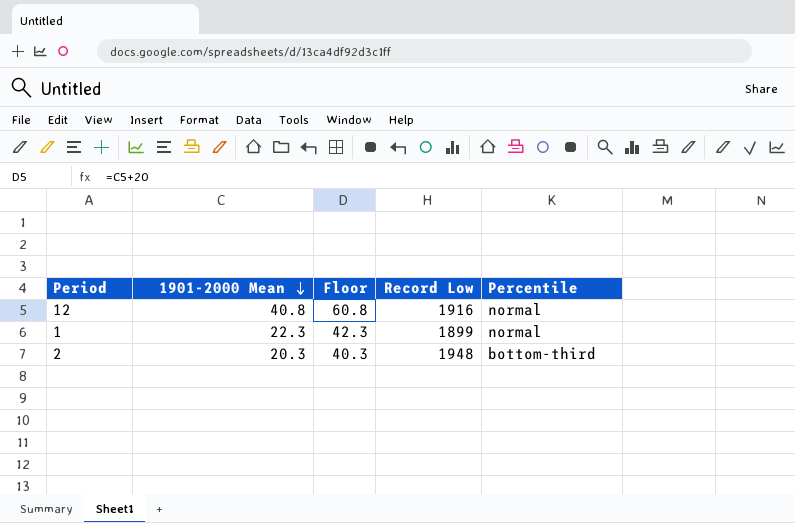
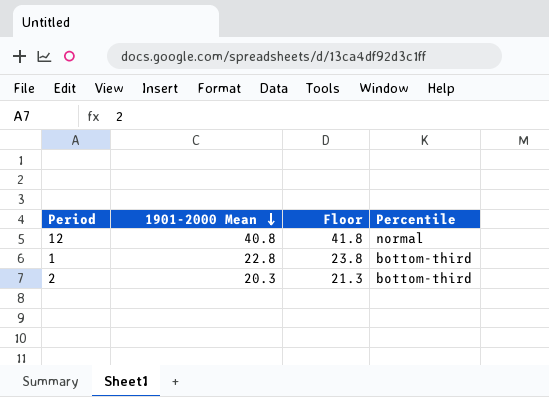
column Record Low | position: 4 -> none
column Floor | formula: [1901-2000 Mean] + 20 -> [1901-2000 Mean] + 1
1 | 1901-2000 Mean: 22.3 -> 22.8
1 | Percentile: normal -> bottom-third

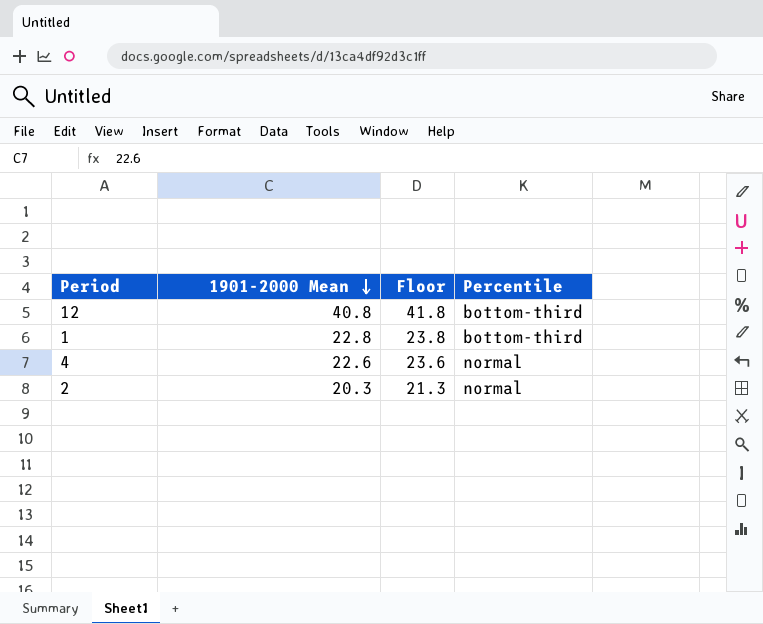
12 | Percentile: normal -> bottom-third
row 4: none -> 22.6 | 23.6 | normal
2 | Percentile: bottom-third -> normal

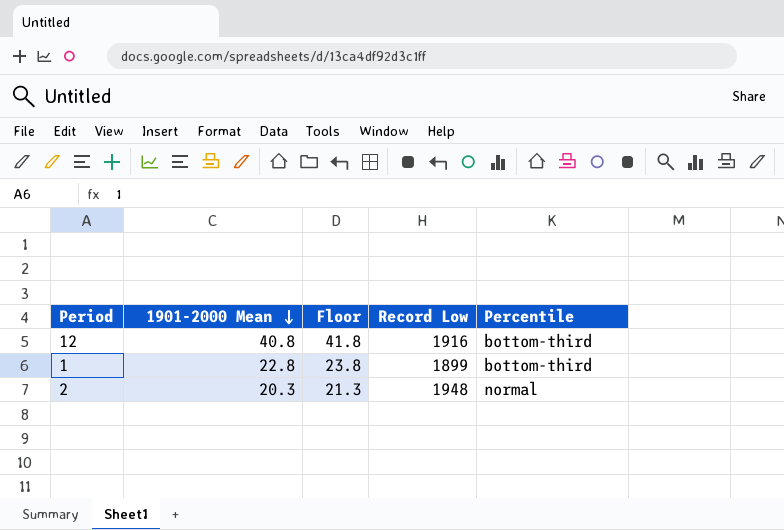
column Record Low | position: none -> 4
row 4: 22.6 | 23.6 | normal -> none

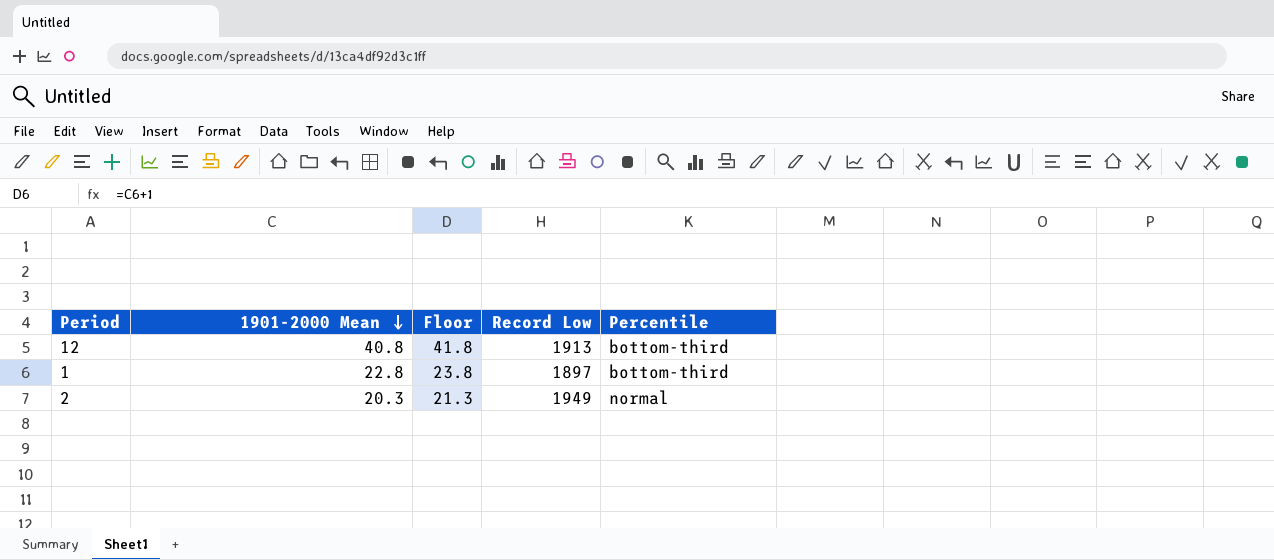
12 | Record Low: 1916 -> 1913
1 | Record Low: 1899 -> 1897
2 | Record Low: 1948 -> 1949

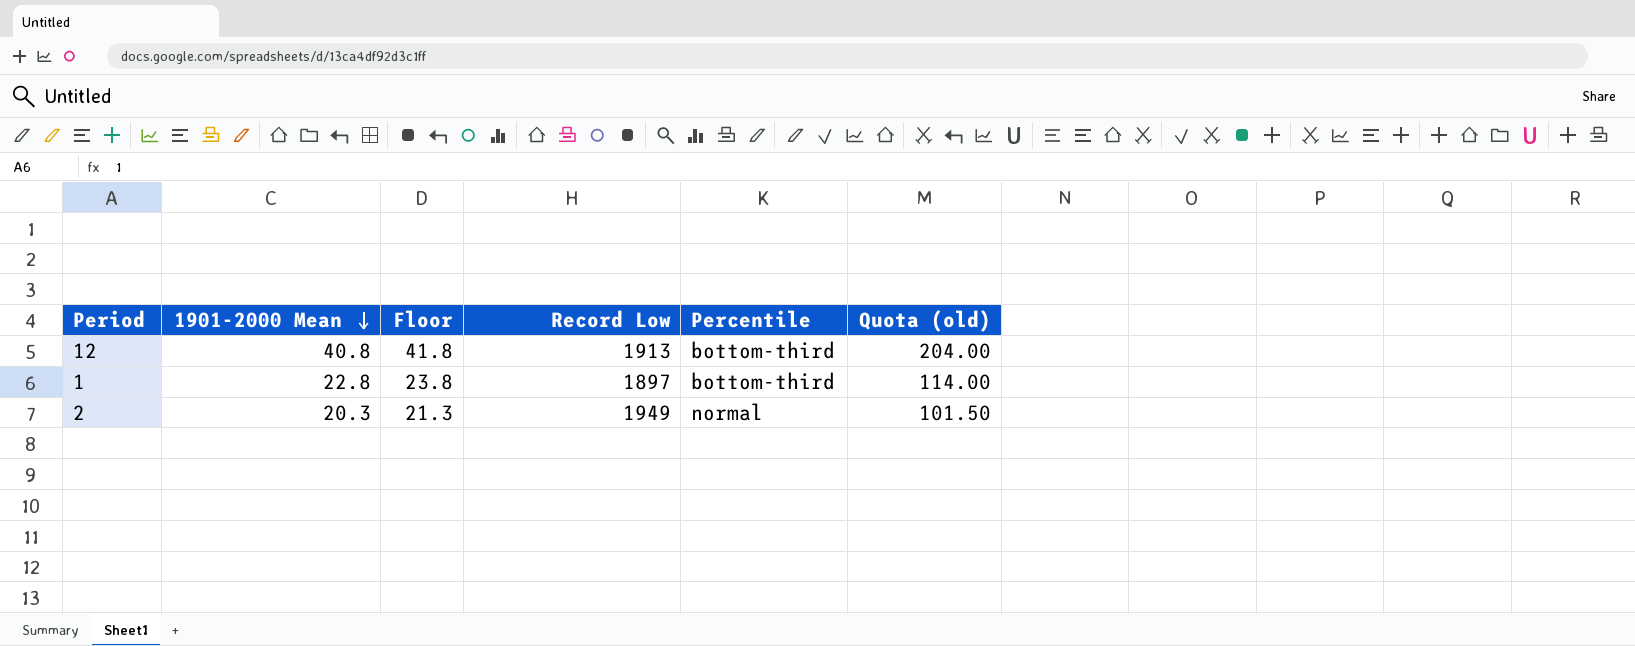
column Quota (old) | formula: none -> [1901-2000 Mean] * 5

